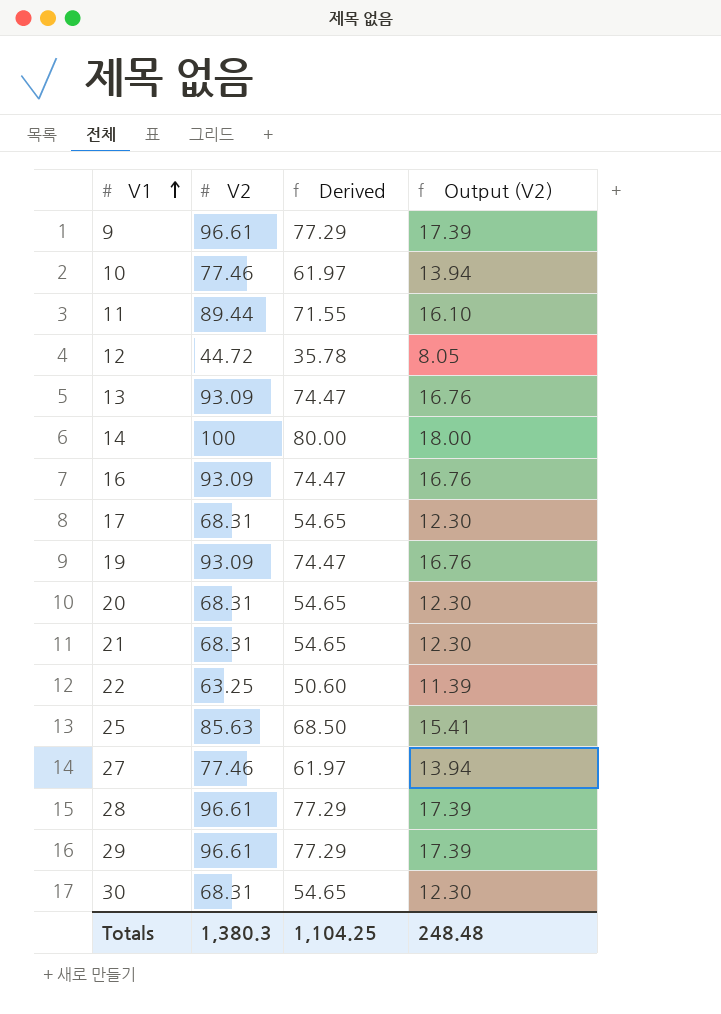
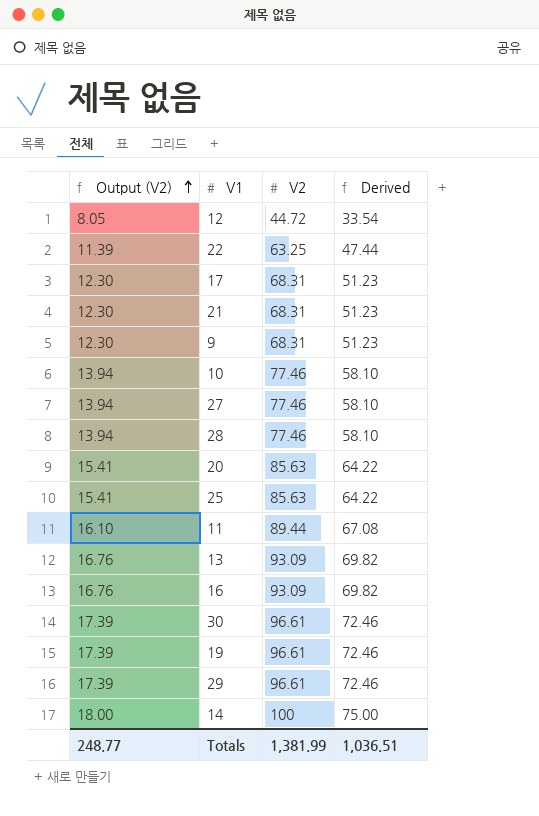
row order: V1 ascending -> Output (V2) ascending
column Output (V2) | position: 4 -> 1
column Derived | formula: [V2] * 0.8 -> [V2] * 0.75
9 | Output (V2): 17.39 -> 12.30
9 | V2: 96.61 -> 68.31
28 | Output (V2): 17.39 -> 13.94
28 | V2: 96.61 -> 77.46
20 | Output (V2): 12.30 -> 15.41
20 | V2: 68.31 -> 85.63
30 | Output (V2): 12.30 -> 17.39
30 | V2: 68.31 -> 96.61
19 | Output (V2): 16.76 -> 17.39
19 | V2: 93.09 -> 96.61
Totals | Output (V2): 248.48 -> 248.77
Totals | V2: 1,380.3 -> 1,381.99
Totals | Derived: 1,104.25 -> 1,036.51

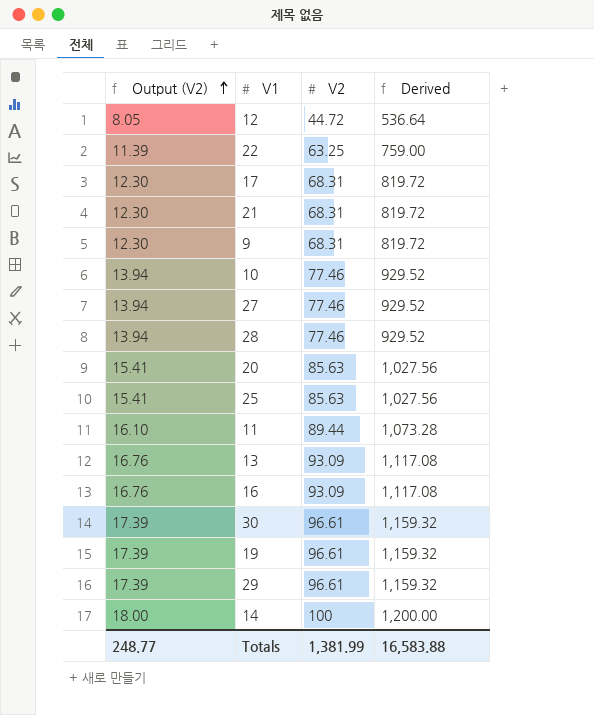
column Derived | formula: [V2] * 0.75 -> [V2] * 12
Totals | Derived: 1,036.51 -> 16,583.88

